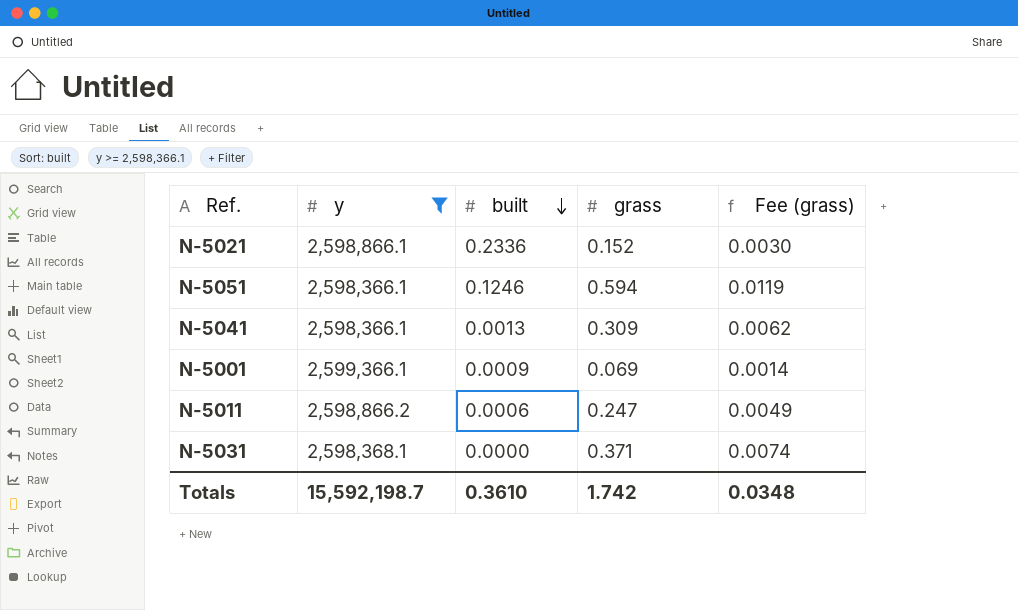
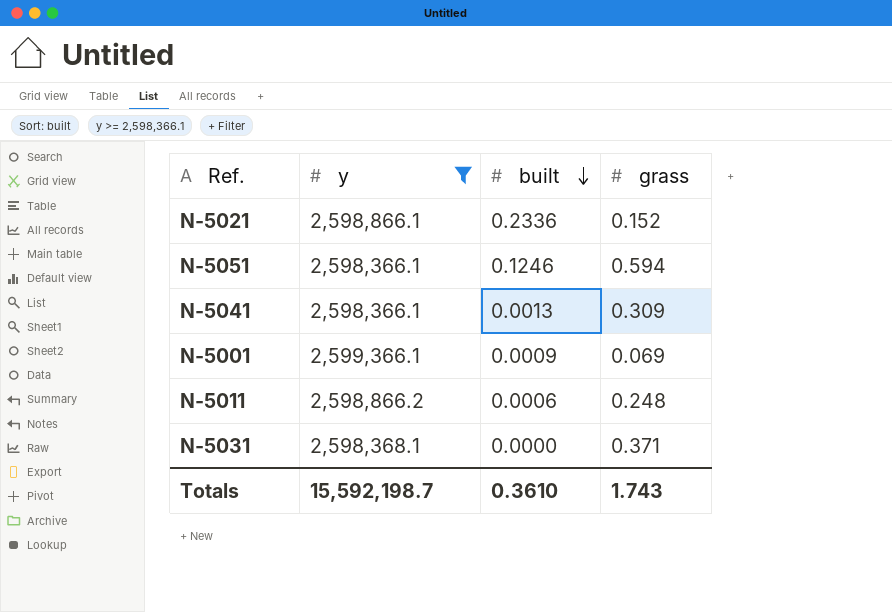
column Fee (grass) | formula: [grass] * 0.02 -> none
N-5011 | grass: 0.247 -> 0.248
Totals | grass: 1.742 -> 1.743

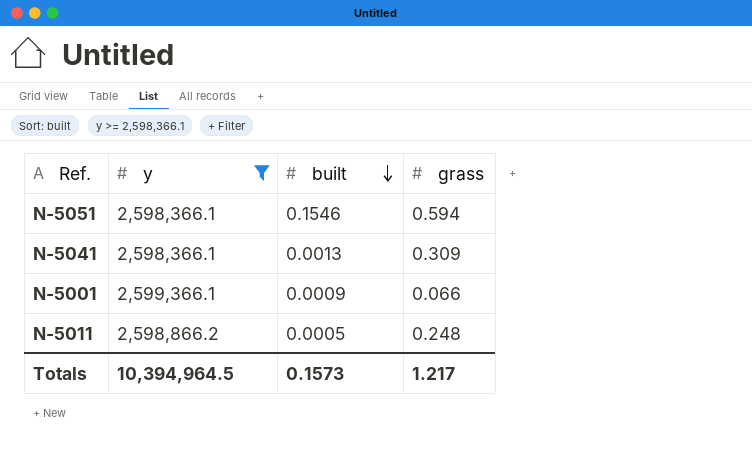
row N-5021: 2,598,866.1 | 0.2336 | 0.152 -> none
row N-5031: 2,598,368.1 | 0.0000 | 0.371 -> none
N-5051 | built: 0.1246 -> 0.1546
N-5001 | grass: 0.069 -> 0.066
N-5011 | built: 0.0006 -> 0.0005
Totals | y: 15,592,198.7 -> 10,394,964.5
Totals | built: 0.3610 -> 0.1573
Totals | grass: 1.743 -> 1.217

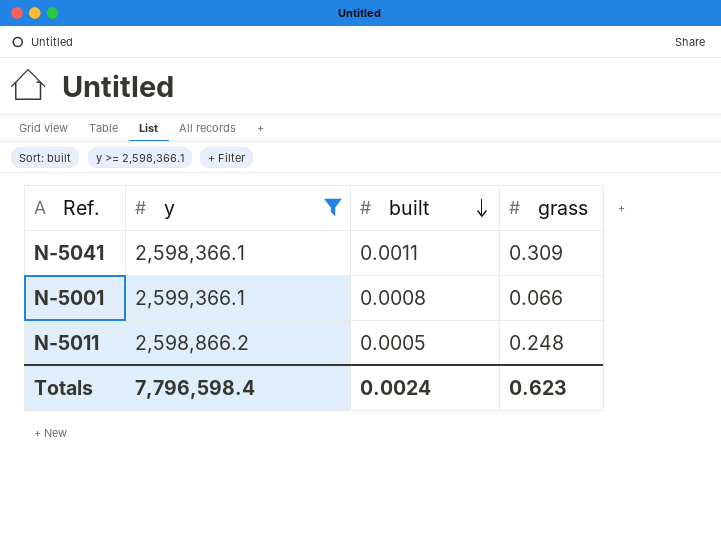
row N-5051: 2,598,366.1 | 0.1546 | 0.594 -> none
N-5041 | built: 0.0013 -> 0.0011
N-5001 | built: 0.0009 -> 0.0008
Totals | y: 10,394,964.5 -> 7,796,598.4
Totals | built: 0.1573 -> 0.0024
Totals | grass: 1.217 -> 0.623

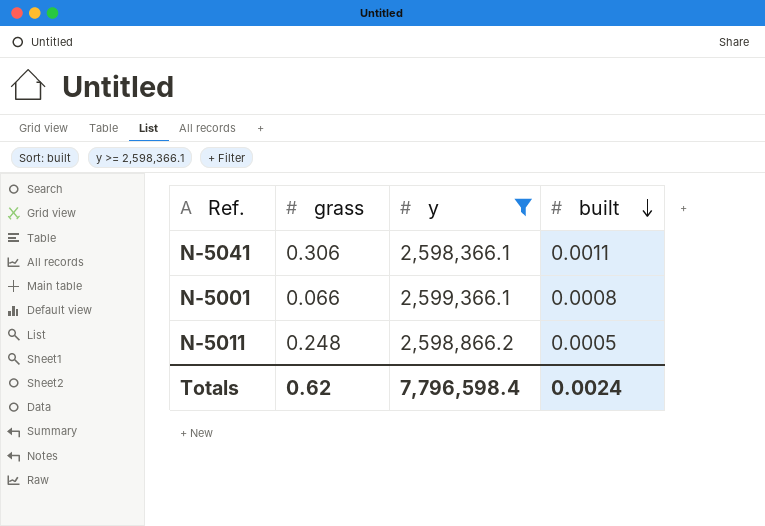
column grass | position: 4 -> 2
N-5041 | grass: 0.309 -> 0.306
Totals | grass: 0.623 -> 0.62

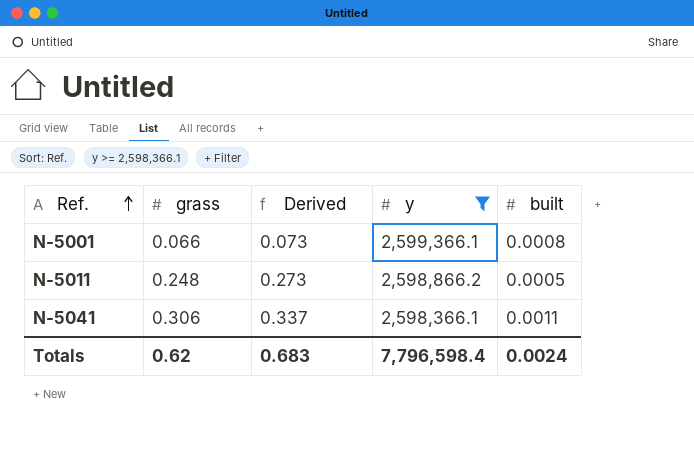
row order: built descending -> Ref. ascending
column Derived | formula: none -> [grass] * 1.1

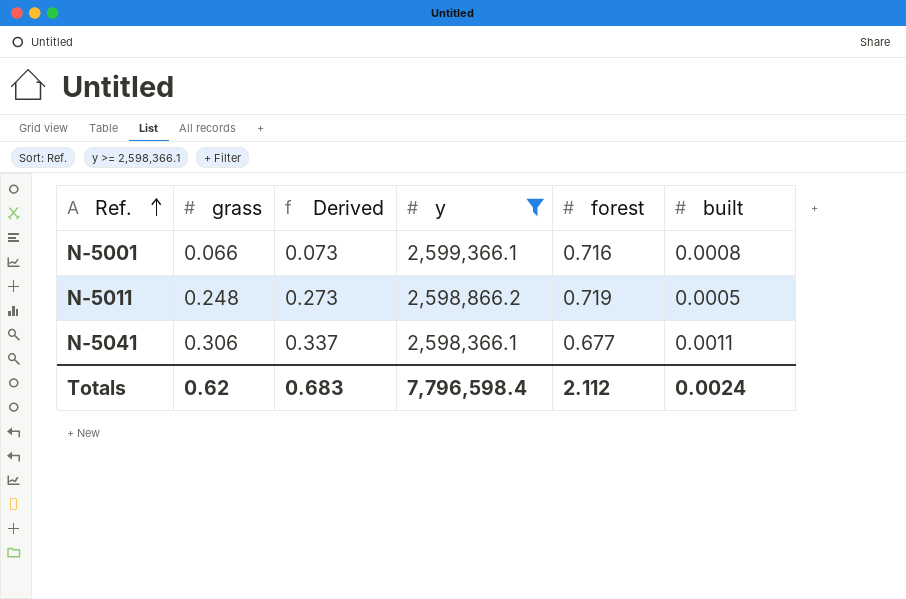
column forest | position: none -> 5

